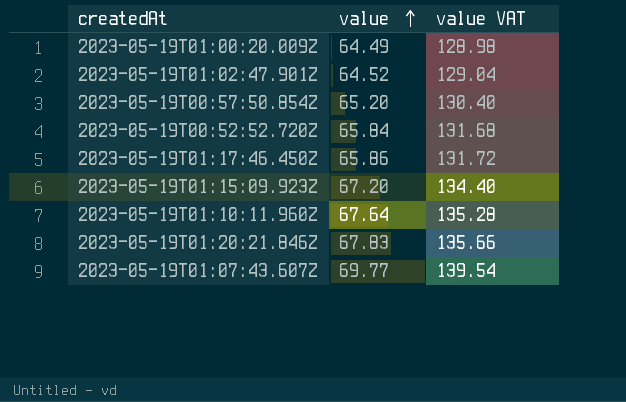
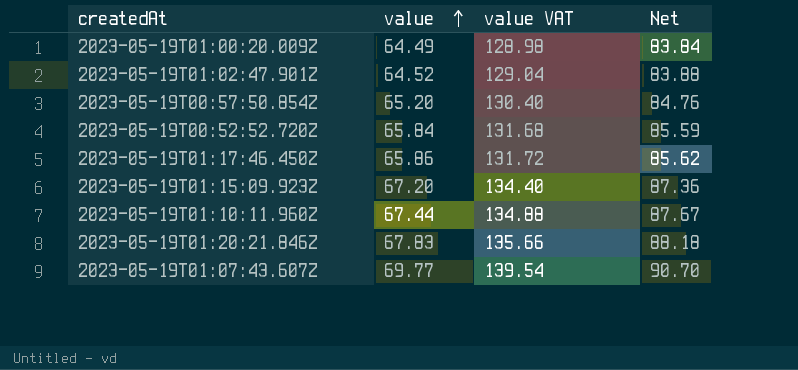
column Net | formula: none -> [value] * 1.3
2023-05-19T01:10:11.960Z | value: 67.64 -> 67.44
2023-05-19T01:10:11.960Z | value VAT: 135.28 -> 134.88

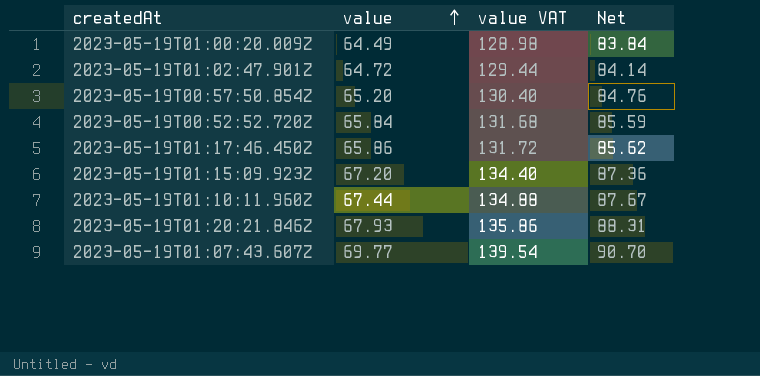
2023-05-19T01:02:47.901Z | value: 64.52 -> 64.72
2023-05-19T01:02:47.901Z | value VAT: 129.04 -> 129.44
2023-05-19T01:02:47.901Z | Net: 83.88 -> 84.14
2023-05-19T01:20:21.846Z | value: 67.83 -> 67.93
2023-05-19T01:20:21.846Z | value VAT: 135.66 -> 135.86
2023-05-19T01:20:21.846Z | Net: 88.18 -> 88.31

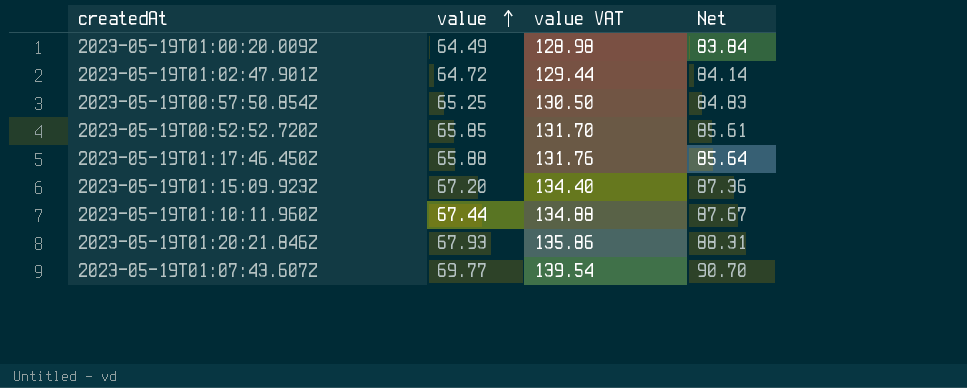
2023-05-19T00:57:50.854Z | value: 65.20 -> 65.25
2023-05-19T00:57:50.854Z | value VAT: 130.40 -> 130.50
2023-05-19T00:57:50.854Z | Net: 84.76 -> 84.83
2023-05-19T00:52:52.720Z | value: 65.84 -> 65.85
2023-05-19T00:52:52.720Z | value VAT: 131.68 -> 131.70
2023-05-19T00:52:52.720Z | Net: 85.59 -> 85.61
2023-05-19T01:17:46.450Z | value: 65.86 -> 65.88
2023-05-19T01:17:46.450Z | value VAT: 131.72 -> 131.76
2023-05-19T01:17:46.450Z | Net: 85.62 -> 85.64

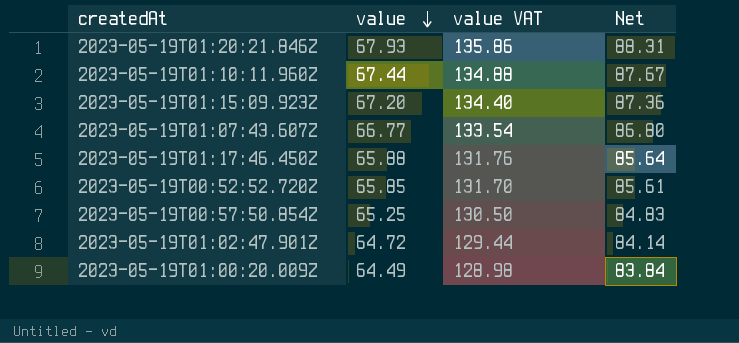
row order: value ascending -> value descending
2023-05-19T01:07:43.607Z | value: 69.77 -> 66.77
2023-05-19T01:07:43.607Z | value VAT: 139.54 -> 133.54
2023-05-19T01:07:43.607Z | Net: 90.70 -> 86.80

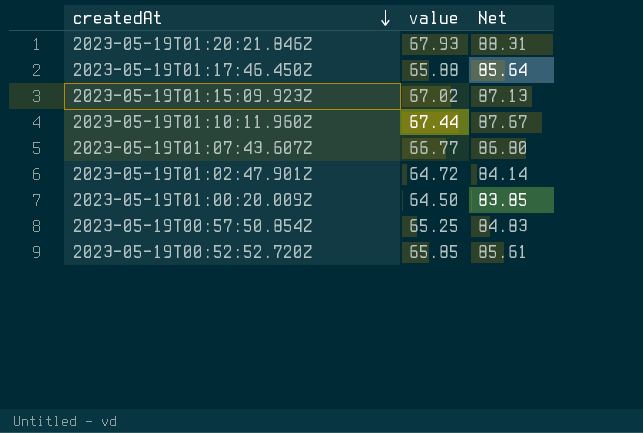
row order: value descending -> createdAt descending
column value VAT | formula: [value] * 2 -> none
2023-05-19T01:15:09.923Z | value: 67.20 -> 67.02
2023-05-19T01:15:09.923Z | Net: 87.36 -> 87.13
2023-05-19T01:00:20.009Z | value: 64.49 -> 64.50
2023-05-19T01:00:20.009Z | Net: 83.84 -> 83.85

